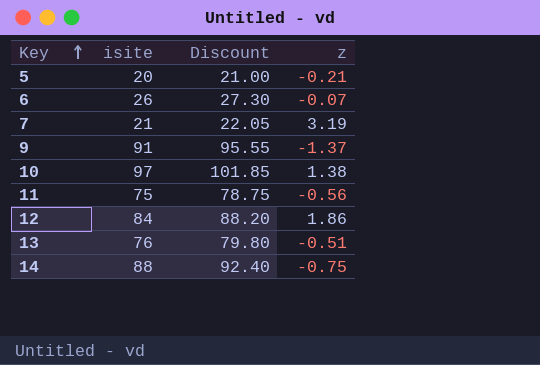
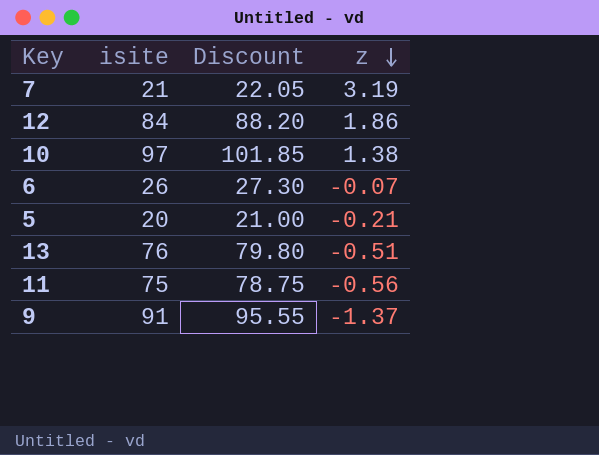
row order: Key ascending -> z descending
row 14: 88 | 92.40 | -0.75 -> none

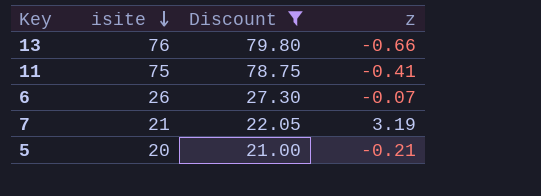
filter: none -> Discount <= 79.80
row order: z descending -> isite descending
13 | z: -0.51 -> -0.66
11 | z: -0.56 -> -0.41

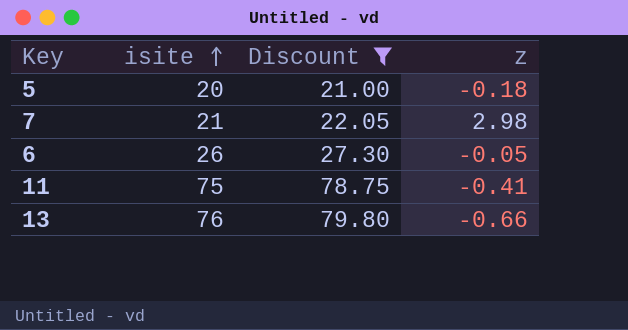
row order: isite descending -> isite ascending
5 | z: -0.21 -> -0.18
7 | z: 3.19 -> 2.98
6 | z: -0.07 -> -0.05

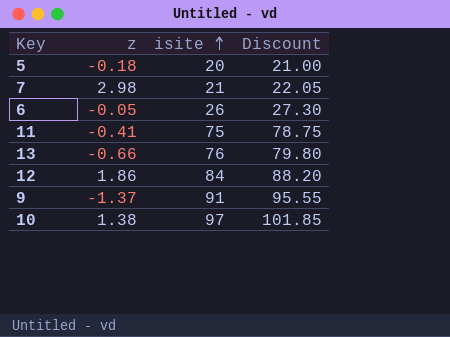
filter: Discount <= 79.80 -> none
column z | position: 4 -> 2

